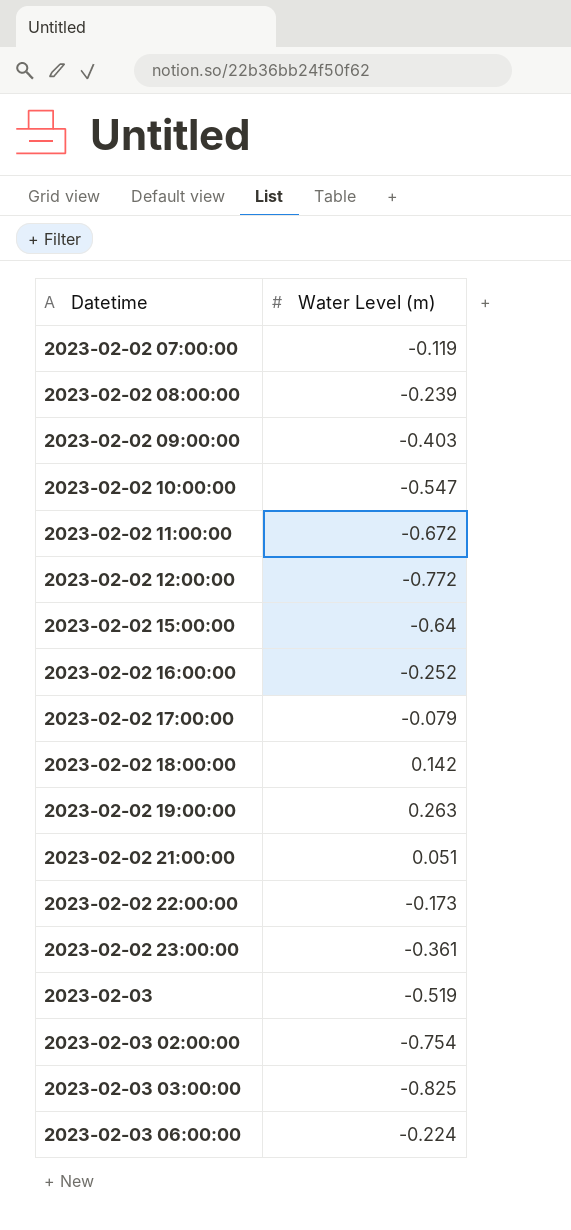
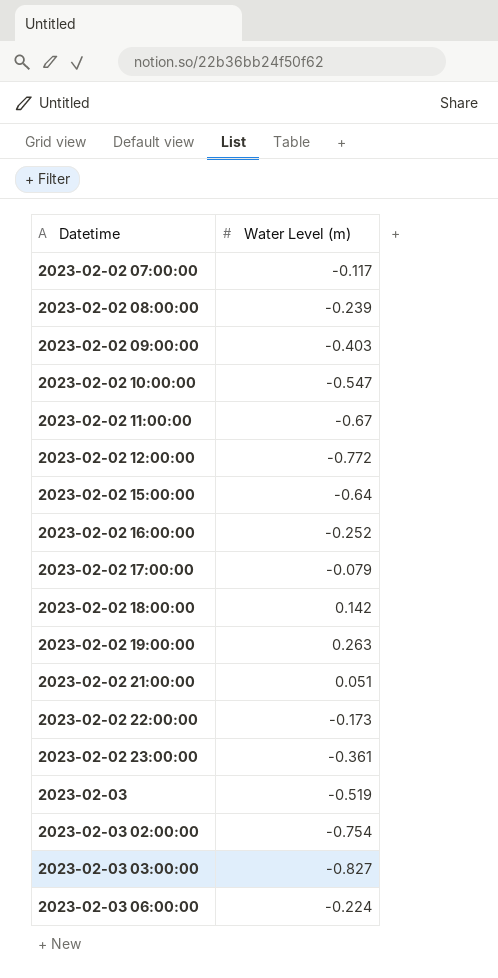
2023-02-02 07:00:00 | Water Level (m): -0.119 -> -0.117
2023-02-02 11:00:00 | Water Level (m): -0.672 -> -0.67
2023-02-03 03:00:00 | Water Level (m): -0.825 -> -0.827

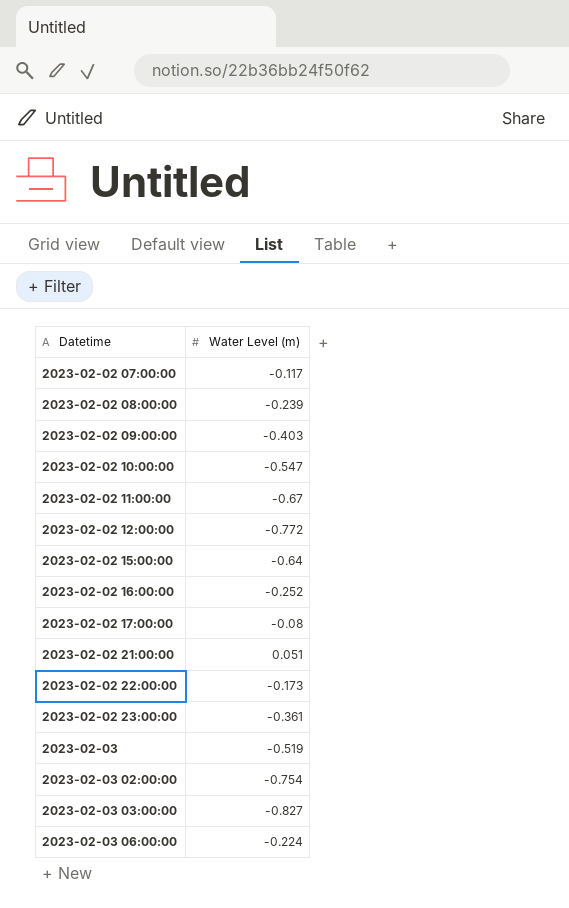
row 2023-02-02 18:00:00: 0.142 -> none
row 2023-02-02 19:00:00: 0.263 -> none
2023-02-02 17:00:00 | Water Level (m): -0.079 -> -0.08

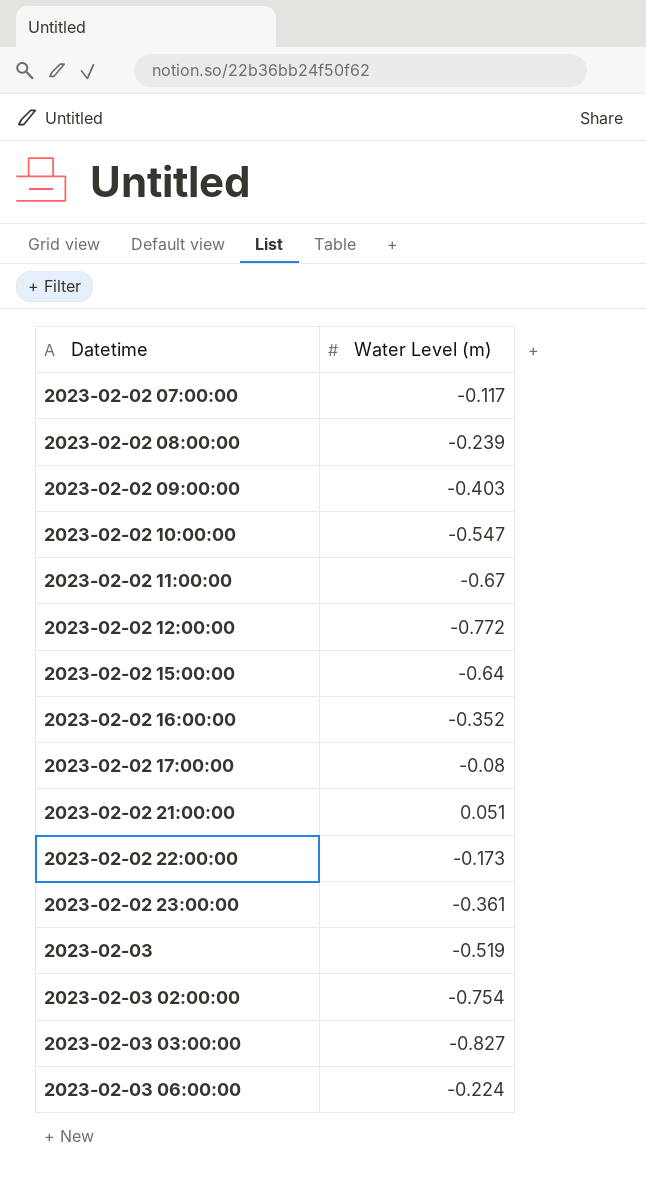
2023-02-02 16:00:00 | Water Level (m): -0.252 -> -0.352

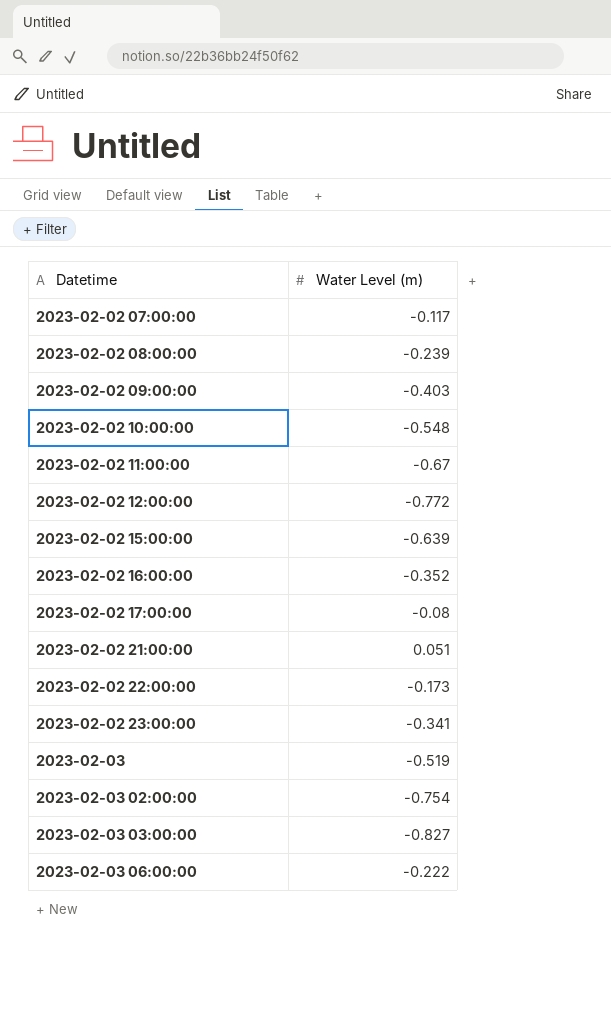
2023-02-02 10:00:00 | Water Level (m): -0.547 -> -0.548
2023-02-02 15:00:00 | Water Level (m): -0.64 -> -0.639
2023-02-02 23:00:00 | Water Level (m): -0.361 -> -0.341
2023-02-03 06:00:00 | Water Level (m): -0.224 -> -0.222

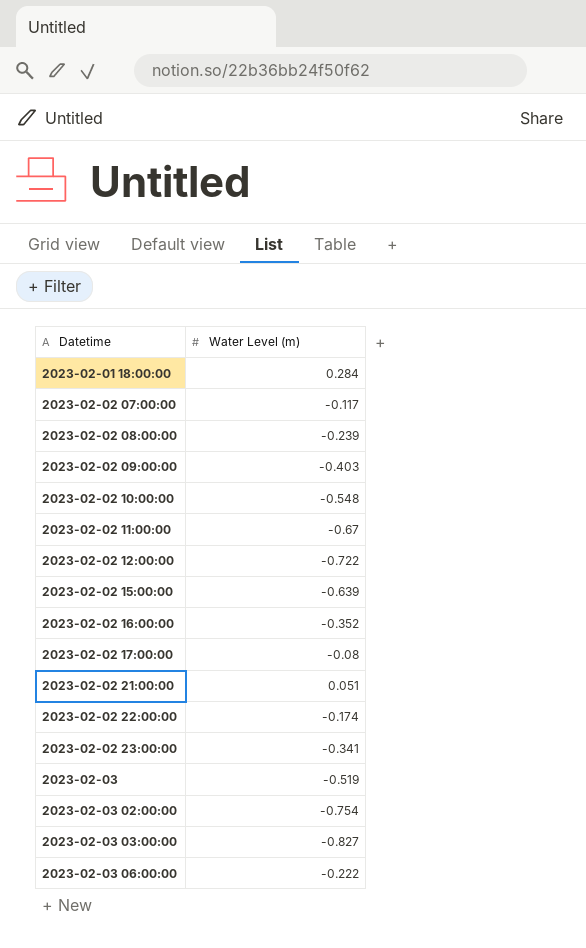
row 2023-02-01 18:00:00: none -> 0.284
2023-02-02 12:00:00 | Water Level (m): -0.772 -> -0.722
2023-02-02 22:00:00 | Water Level (m): -0.173 -> -0.174

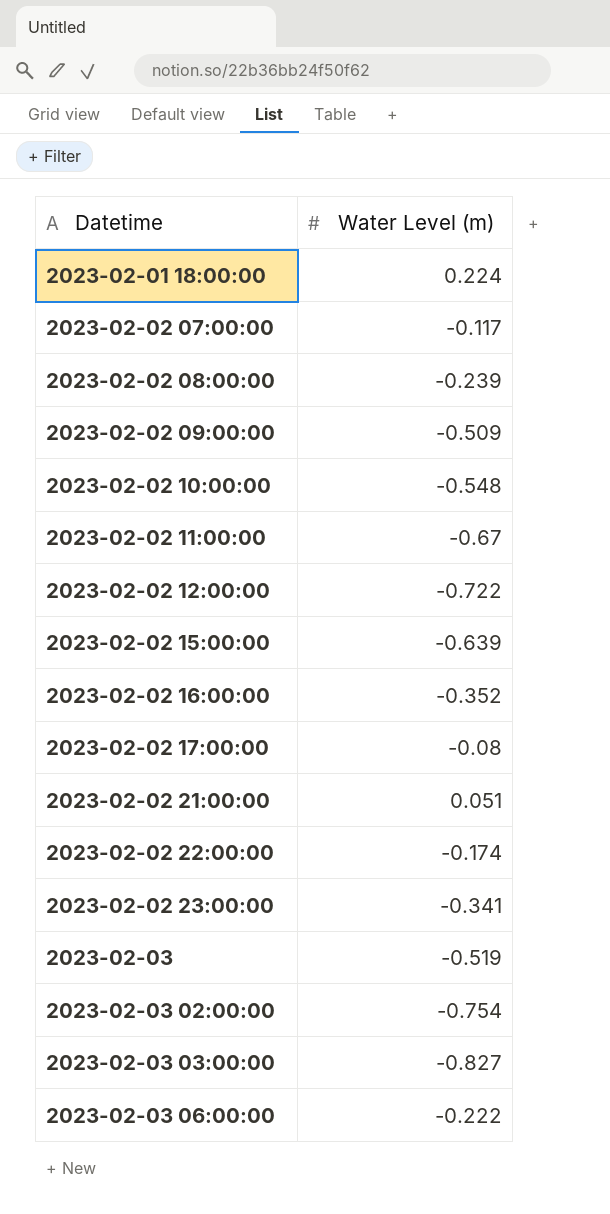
2023-02-01 18:00:00 | Water Level (m): 0.284 -> 0.224
2023-02-02 09:00:00 | Water Level (m): -0.403 -> -0.509

